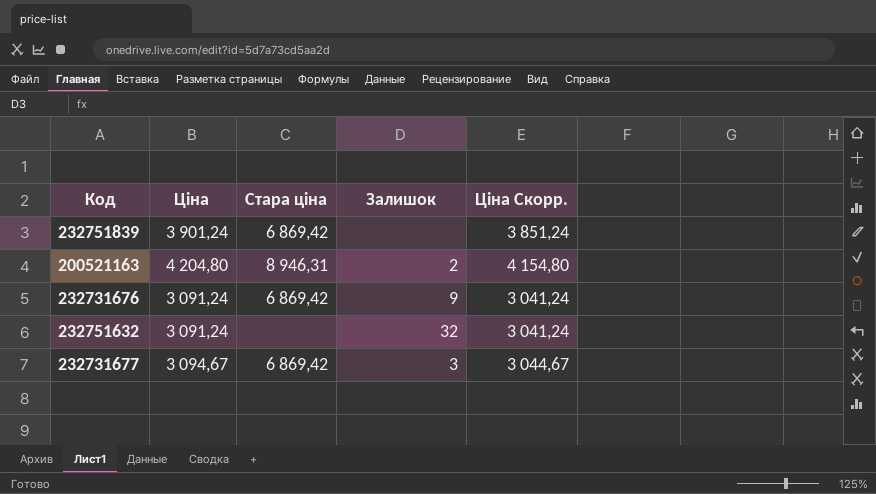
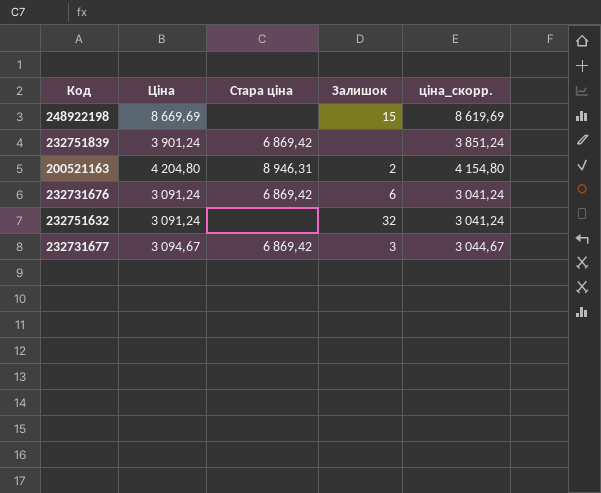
column name: Ціна Скорр. -> ціна_скорр.
row 248922198: none -> 8 669,69 | none | 15 | 8 619,69
232731676 | Залишок: 9 -> 6

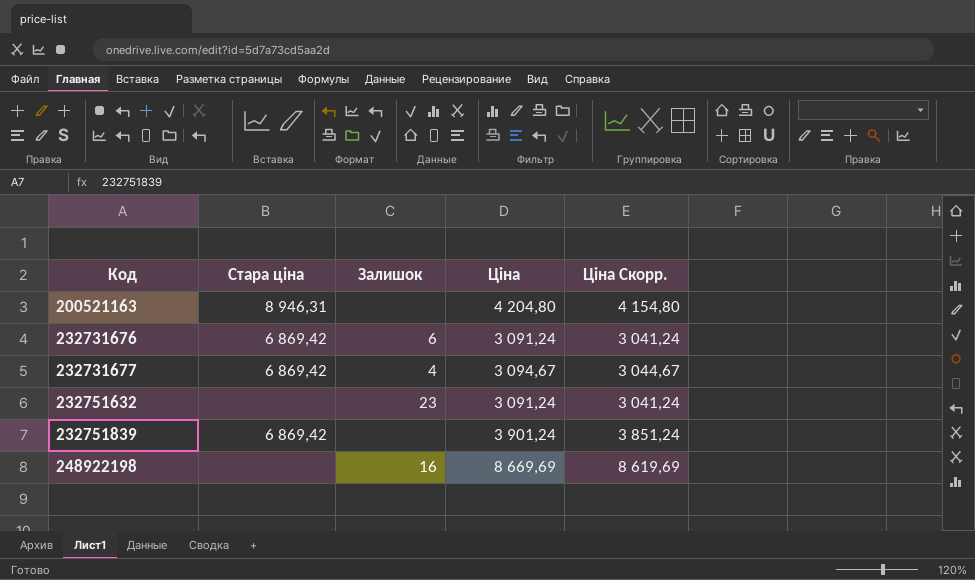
row order: none -> Код ascending
column Ціна | position: 2 -> 4
column name: ціна_скорр. -> Ціна Скорр.
200521163 | Залишок: 2 -> none
232731677 | Залишок: 3 -> 4
232751632 | Залишок: 32 -> 23
248922198 | Залишок: 15 -> 16

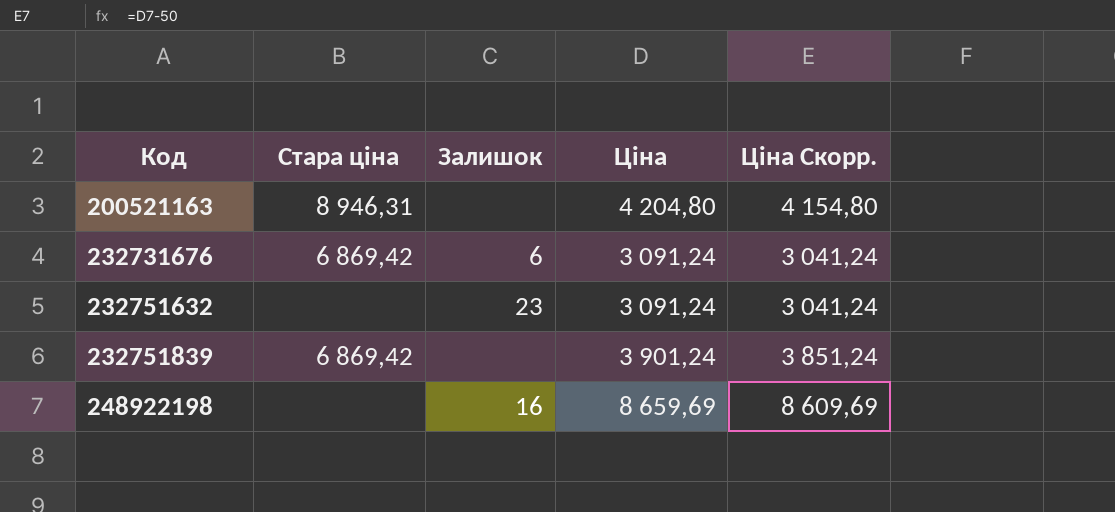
row 232731677: 6 869,42 | 4 | 3 094,67 | 3 044,67 -> none
248922198 | Ціна: 8 669,69 -> 8 659,69
248922198 | Ціна Скорр.: 8 619,69 -> 8 609,69

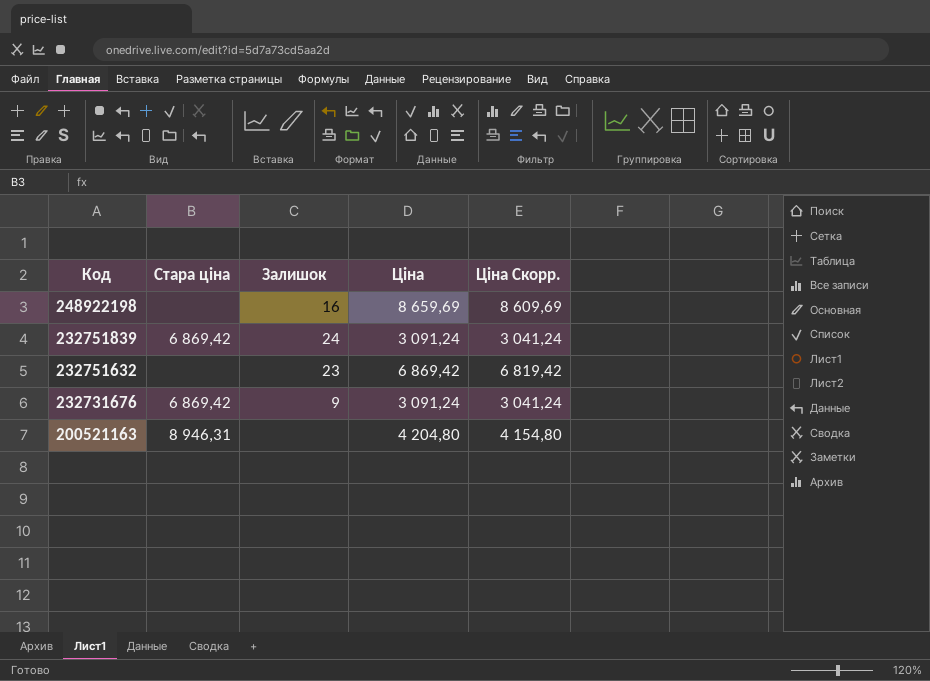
row order: Код ascending -> Код descending
232751839 | Залишок: none -> 24
232751839 | Ціна: 3 901,24 -> 3 091,24
232751839 | Ціна Скорр.: 3 851,24 -> 3 041,24
232751632 | Ціна: 3 091,24 -> 6 869,42
232751632 | Ціна Скорр.: 3 041,24 -> 6 819,42
232731676 | Залишок: 6 -> 9

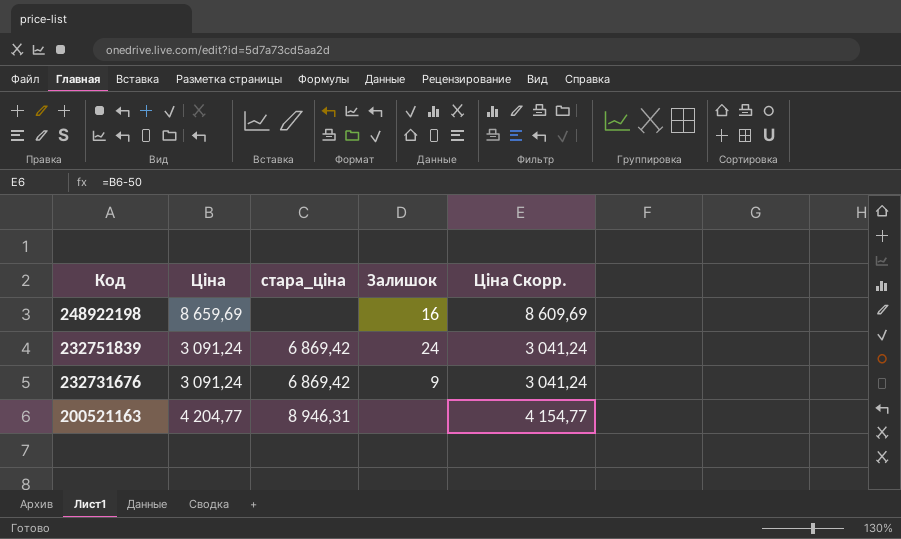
column Ціна | position: 4 -> 2
column name: Стара ціна -> стара_ціна
row 232751632: none | 23 | 6 869,42 | 6 819,42 -> none
200521163 | Ціна: 4 204,80 -> 4 204,77
200521163 | Ціна Скорр.: 4 154,80 -> 4 154,77

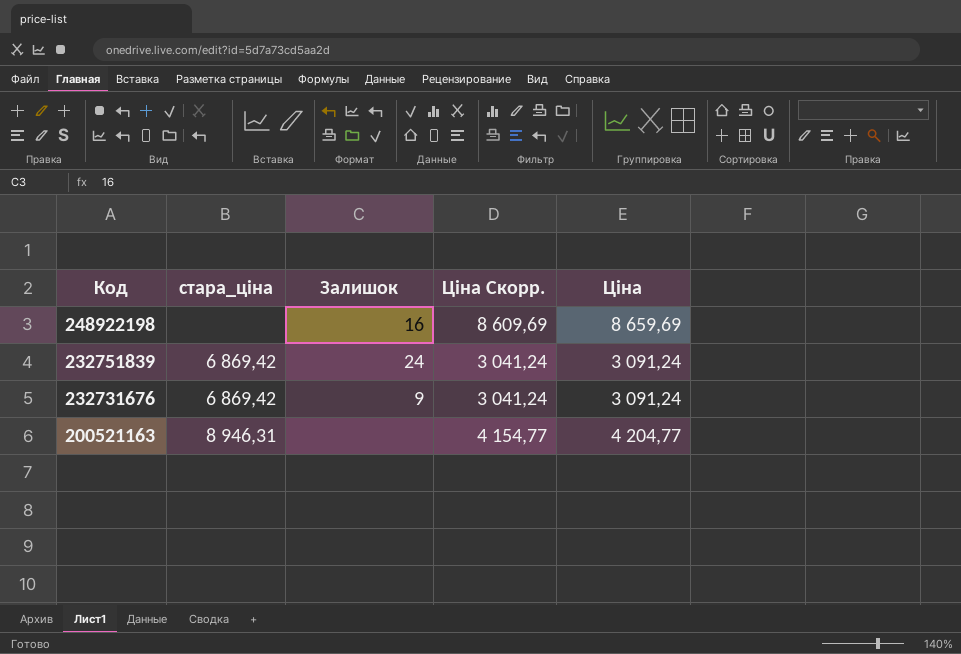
column Ціна | position: 2 -> 5

